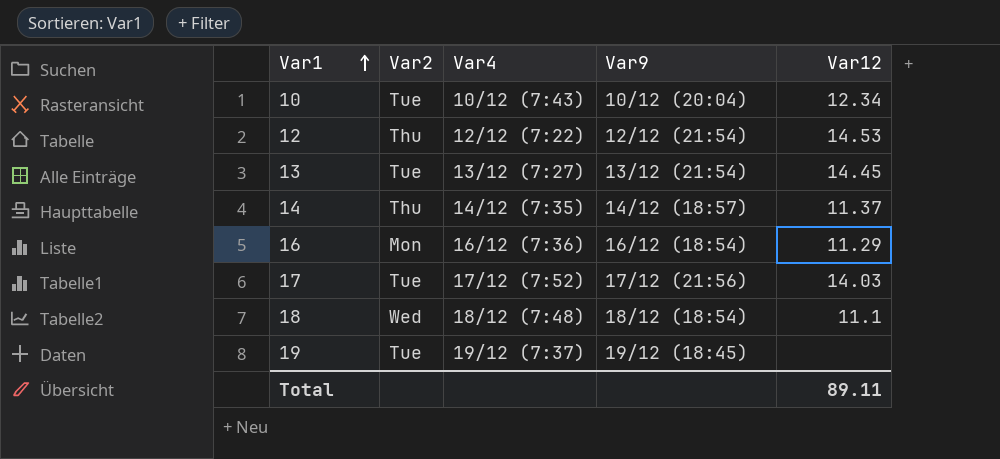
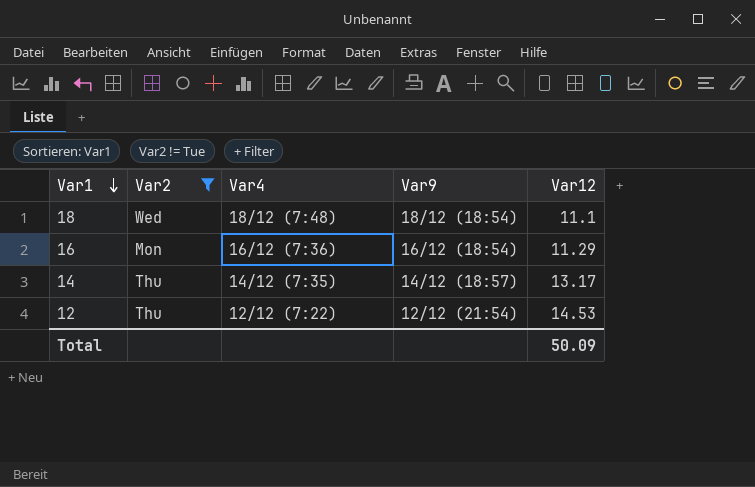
filter: none -> Var2 != Tue
row order: Var1 ascending -> Var1 descending
14 | Var12: 11.37 -> 13.17
Total | Var12: 89.11 -> 50.09

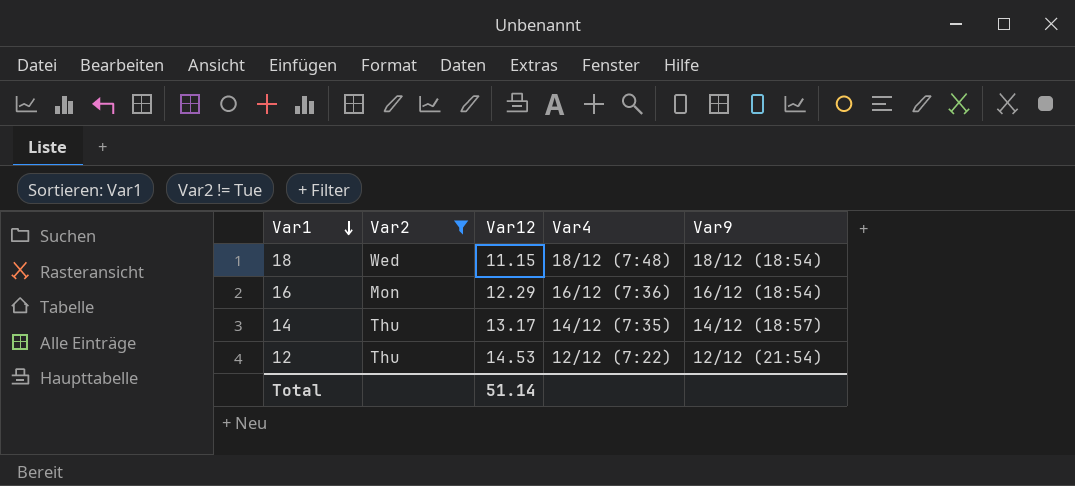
column Var12 | position: 5 -> 3
18 | Var12: 11.1 -> 11.15
16 | Var12: 11.29 -> 12.29
Total | Var12: 50.09 -> 51.14

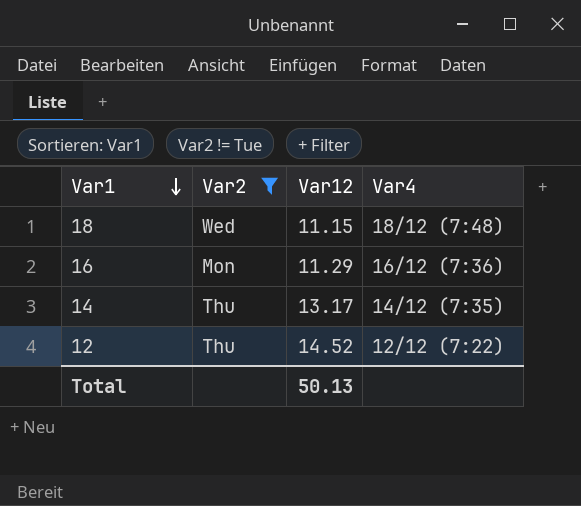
column Var9 | position: 5 -> none
16 | Var12: 12.29 -> 11.29
12 | Var12: 14.53 -> 14.52
Total | Var12: 51.14 -> 50.13

